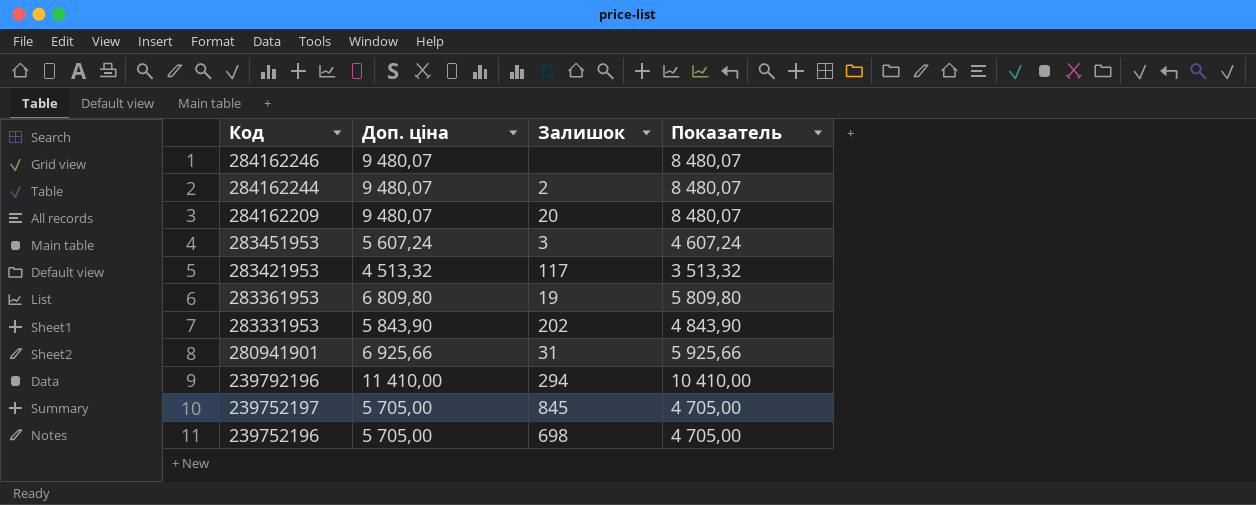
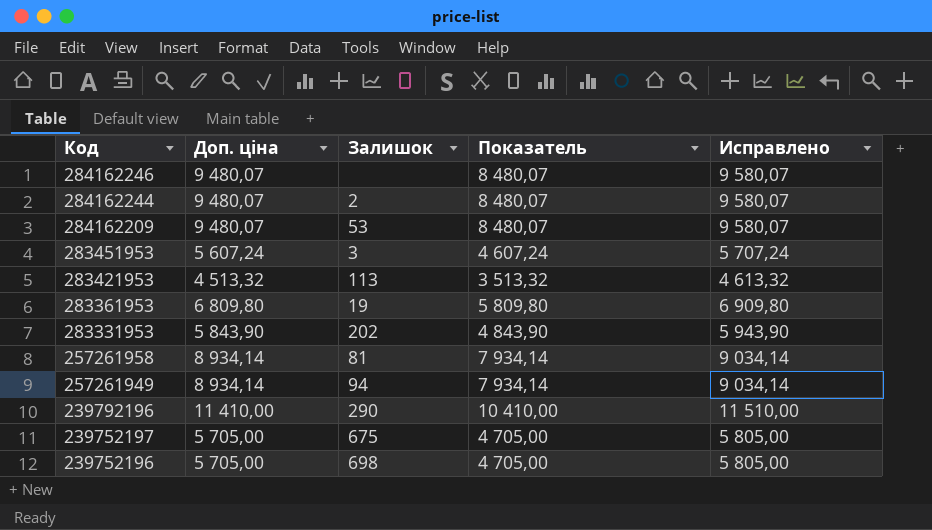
column Исправлено | formula: none -> [Доп. ціна] + 100
row 280941901: 6 925,66 | 31 | 5 925,66 -> none
284162209 | Залишок: 20 -> 53
283421953 | Залишок: 117 -> 113
row 257261958: none -> 8 934,14 | 81 | 7 934,14 | 9 034,14
row 257261949: none -> 8 934,14 | 94 | 7 934,14 | 9 034,14
239792196 | Залишок: 294 -> 290
239752197 | Залишок: 845 -> 675

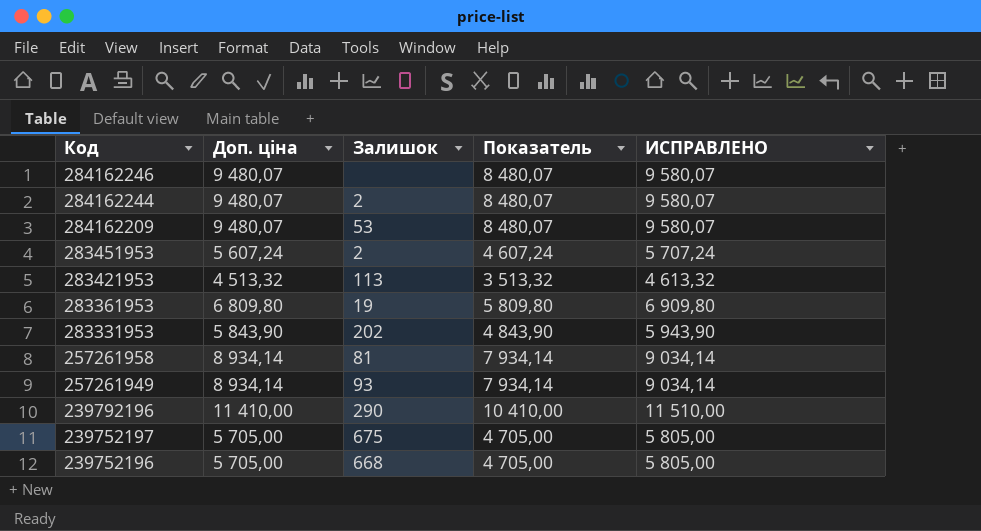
column name: Исправлено -> ИСПРАВЛЕНО
283451953 | Залишок: 3 -> 2
257261949 | Залишок: 94 -> 93
239752196 | Залишок: 698 -> 668

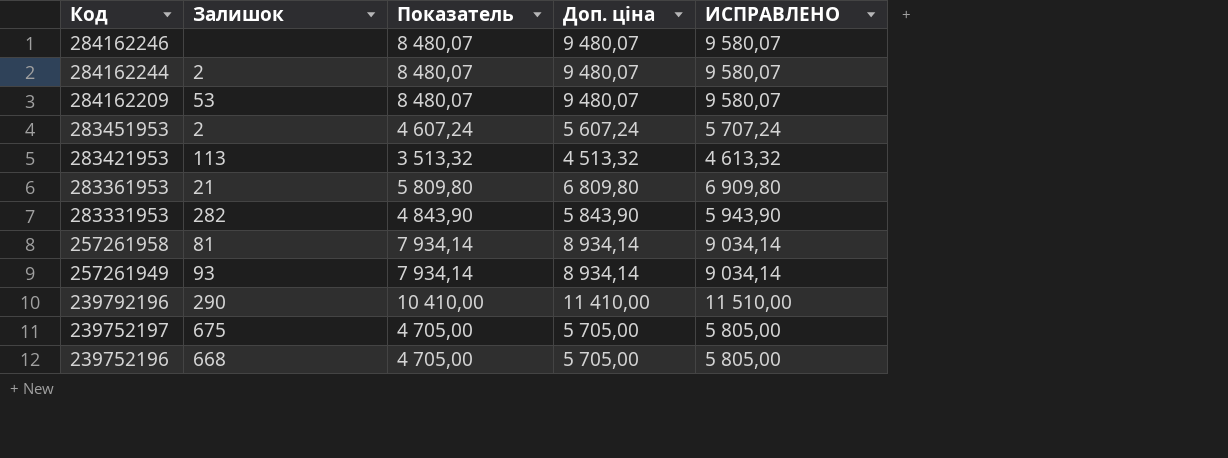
column Доп. ціна | position: 2 -> 4
283361953 | Залишок: 19 -> 21
283331953 | Залишок: 202 -> 282

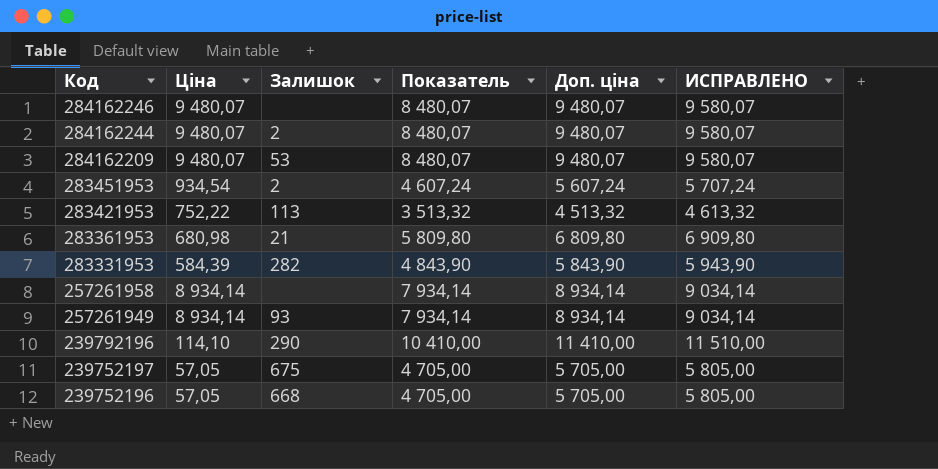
column Ціна | position: none -> 2
257261958 | Залишок: 81 -> none

